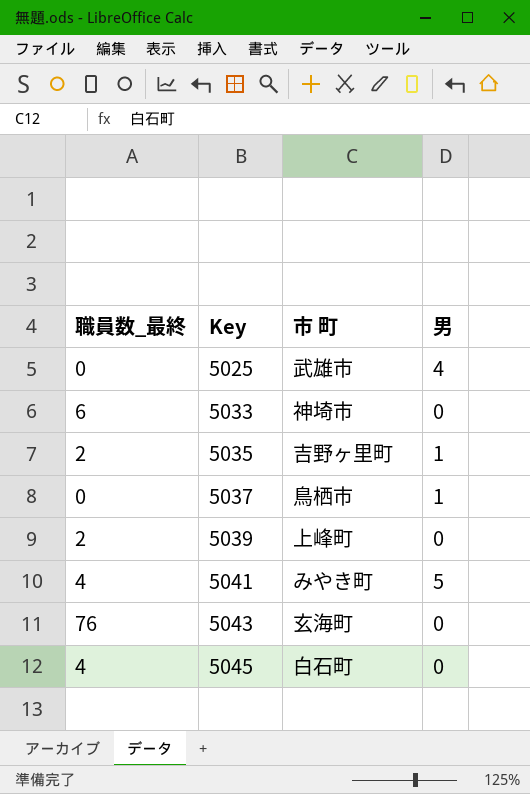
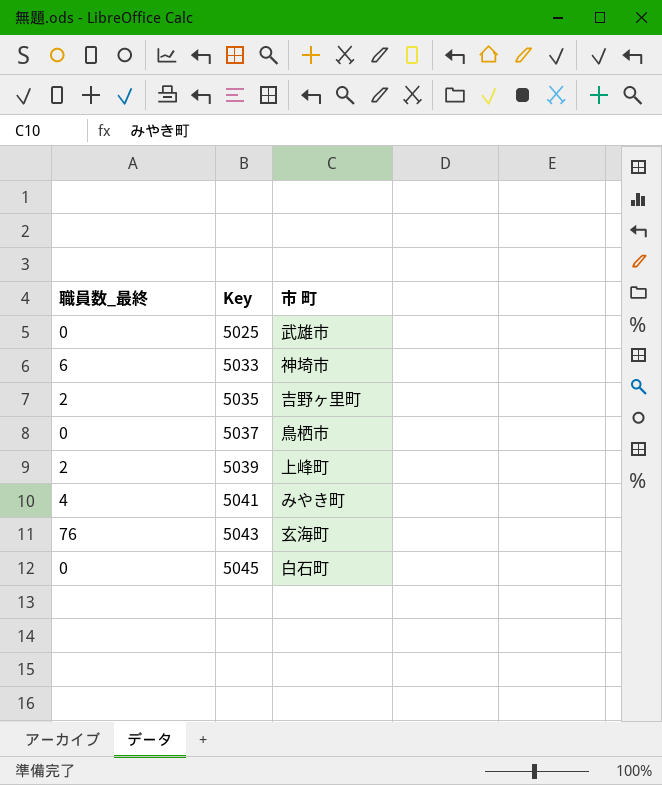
column 男 | position: 4 -> none
5045 | 職員数_最終: 4 -> 0

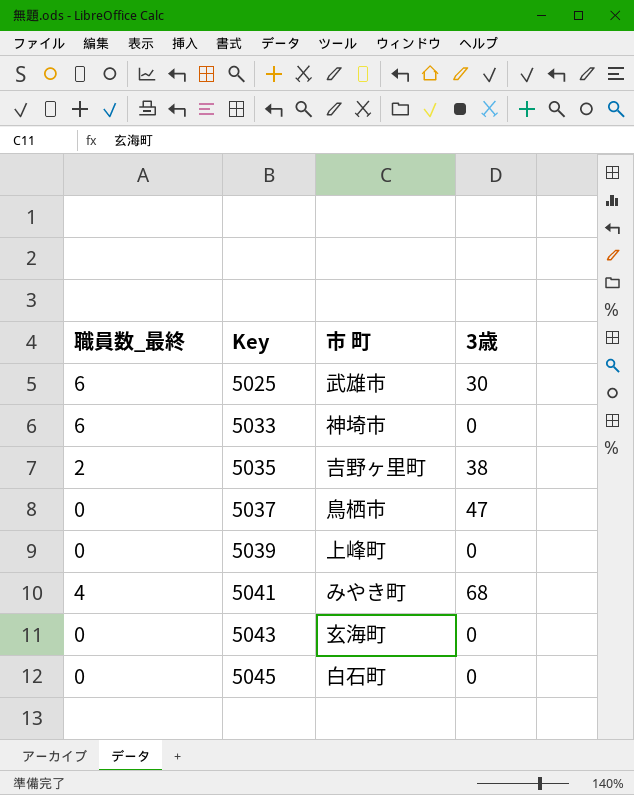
column 3歳 | position: none -> 4
5025 | 職員数_最終: 0 -> 6
5039 | 職員数_最終: 2 -> 0
5043 | 職員数_最終: 76 -> 0

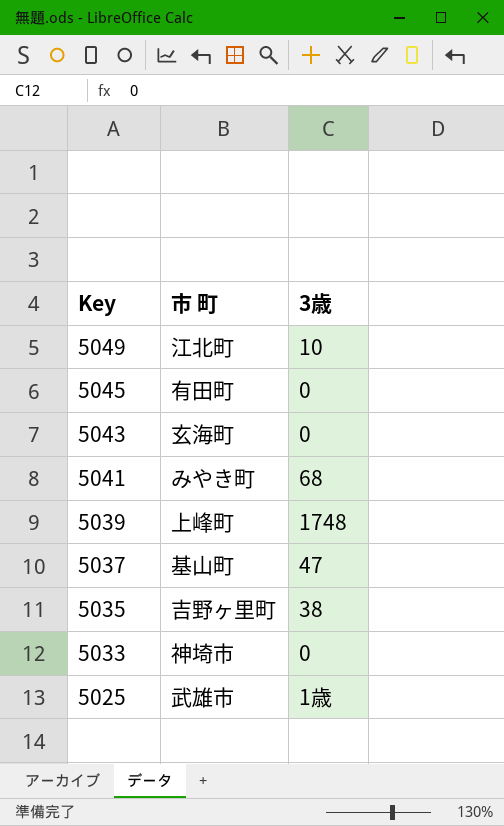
row order: Key ascending -> Key descending
column 職員数_最終 | position: 1 -> none
row 5049: none -> 江北町 | 10
5045 | 市 町: 白石町 -> 有田町
5039 | 3歳: 0 -> 1748
5037 | 市 町: 鳥栖市 -> 基山町
5025 | 3歳: 30 -> 1歳

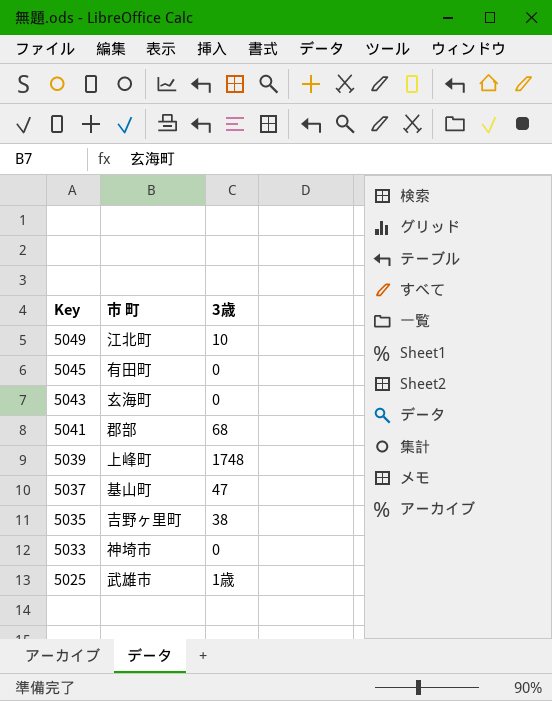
5041 | 市 町: みやき町 -> 郡部

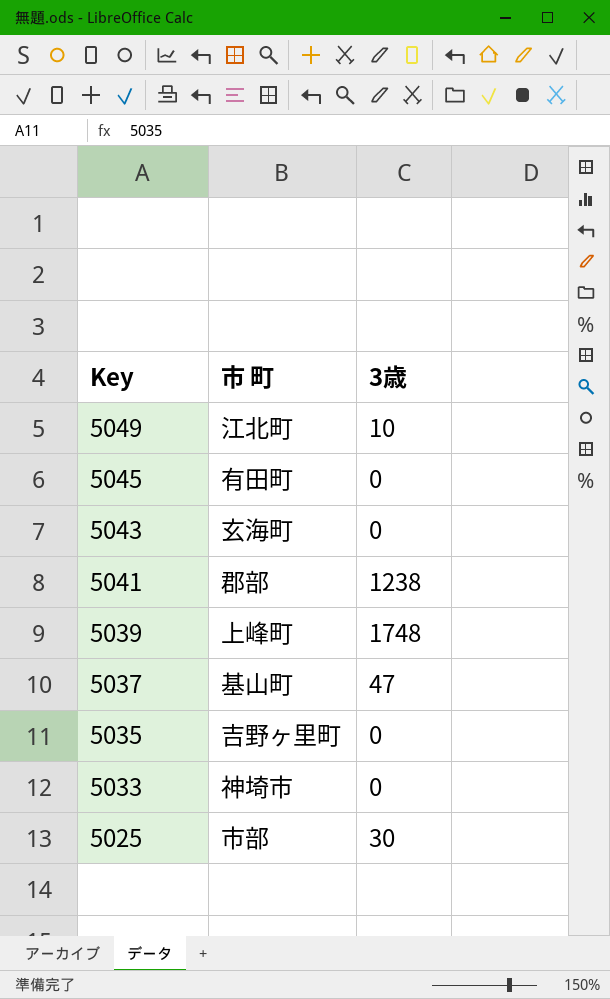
5041 | 3歳: 68 -> 1238
5035 | 3歳: 38 -> 0
5025 | 市 町: 武雄市 -> 市部
5025 | 3歳: 1歳 -> 30

